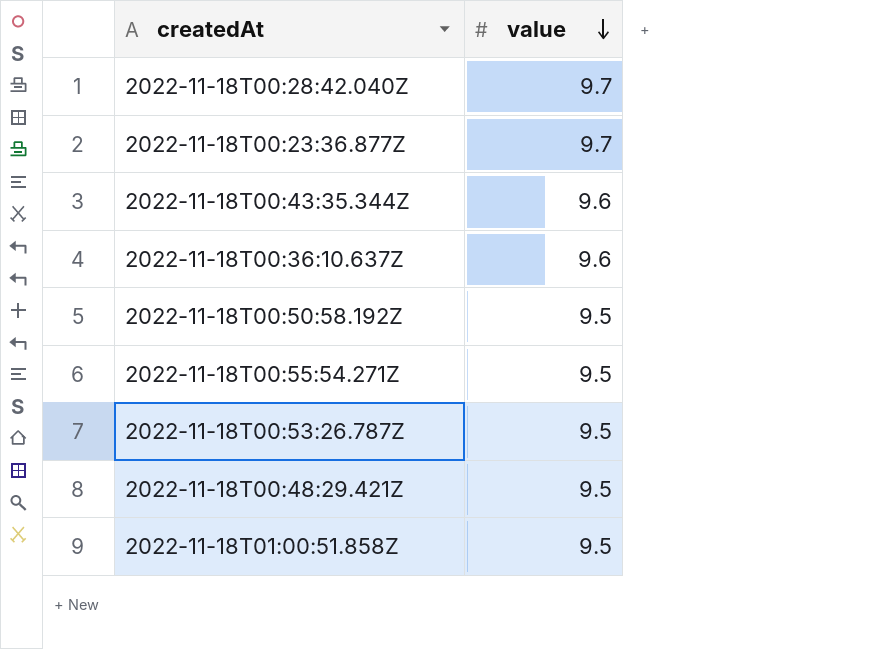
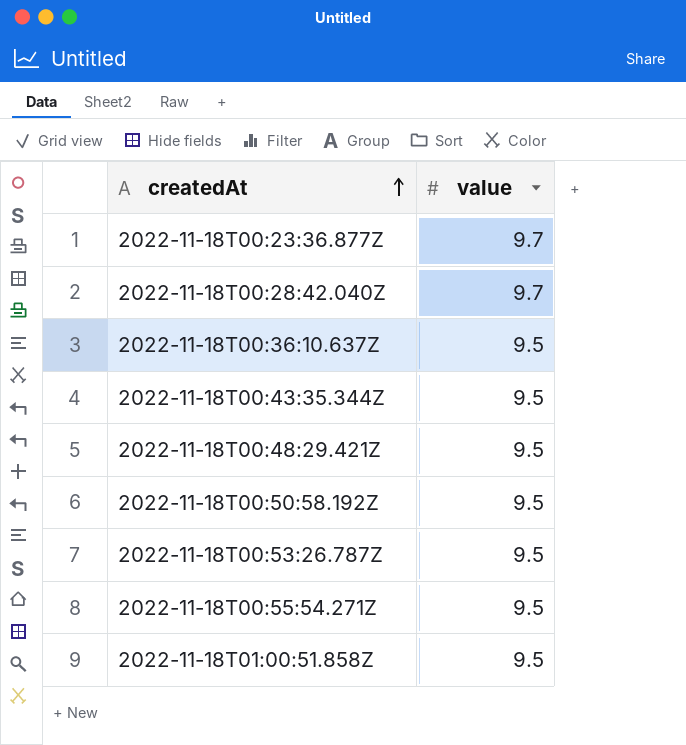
row order: value descending -> createdAt ascending
2022-11-18T00:36:10.637Z | value: 9.6 -> 9.5
2022-11-18T00:43:35.344Z | value: 9.6 -> 9.5

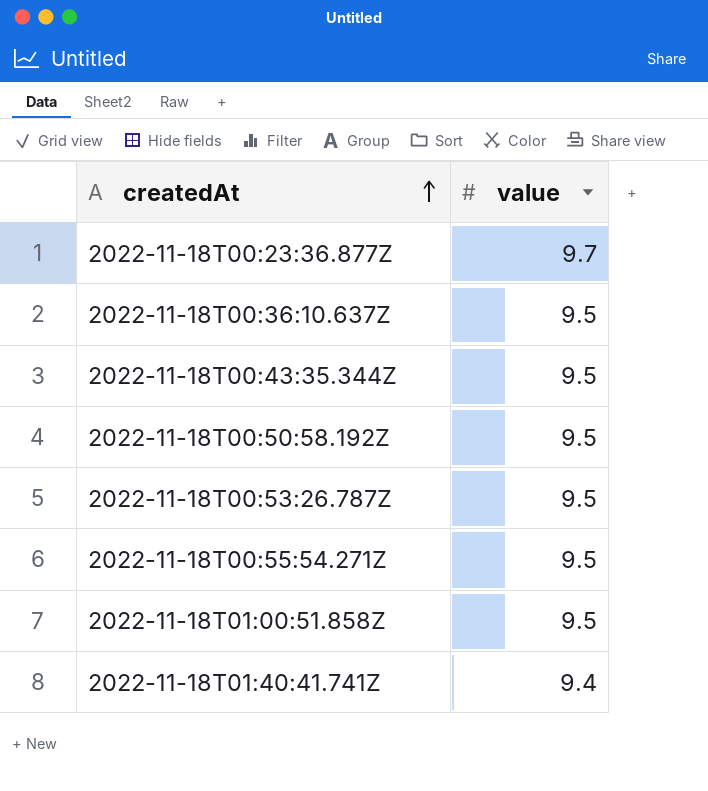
row 2022-11-18T00:28:42.040Z: 9.7 -> none
row 2022-11-18T00:48:29.421Z: 9.5 -> none
row 2022-11-18T01:40:41.741Z: none -> 9.4

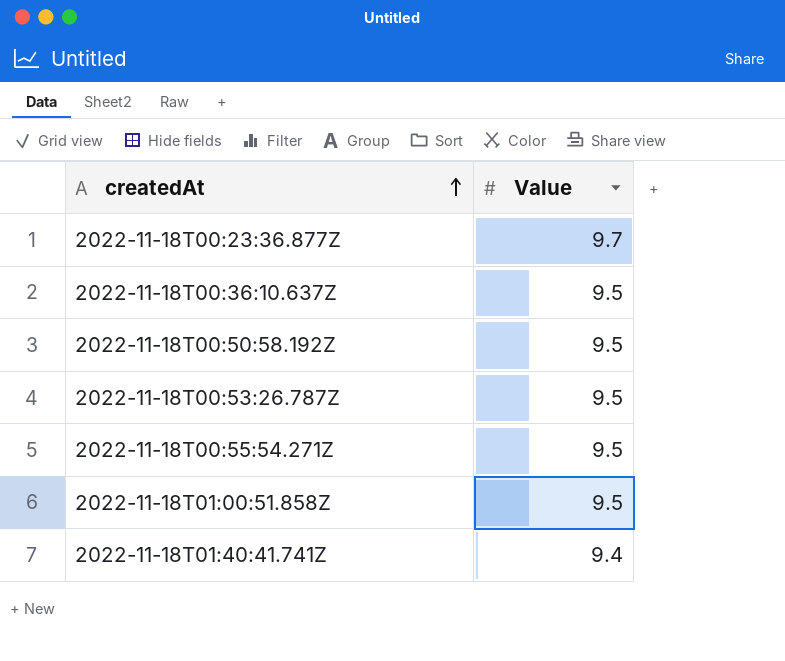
column name: value -> Value
row 2022-11-18T00:43:35.344Z: 9.5 -> none

